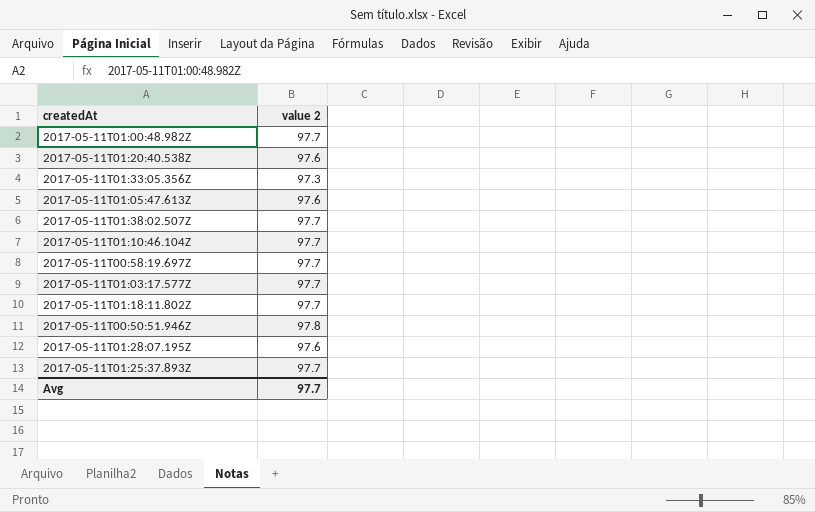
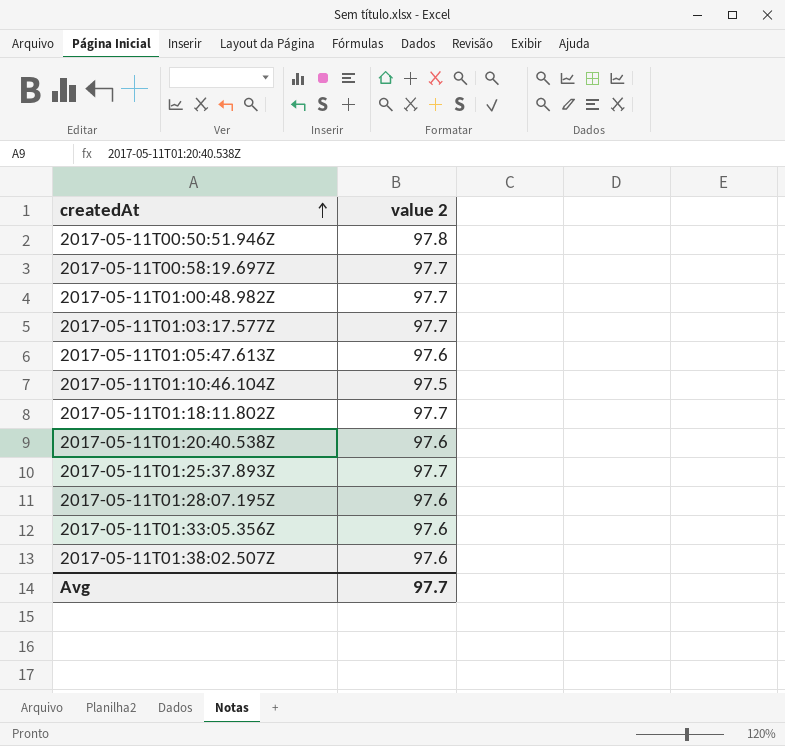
row order: none -> createdAt ascending
2017-05-11T01:10:46.104Z | value 2: 97.7 -> 97.5
2017-05-11T01:33:05.356Z | value 2: 97.3 -> 97.6
2017-05-11T01:38:02.507Z | value 2: 97.7 -> 97.6

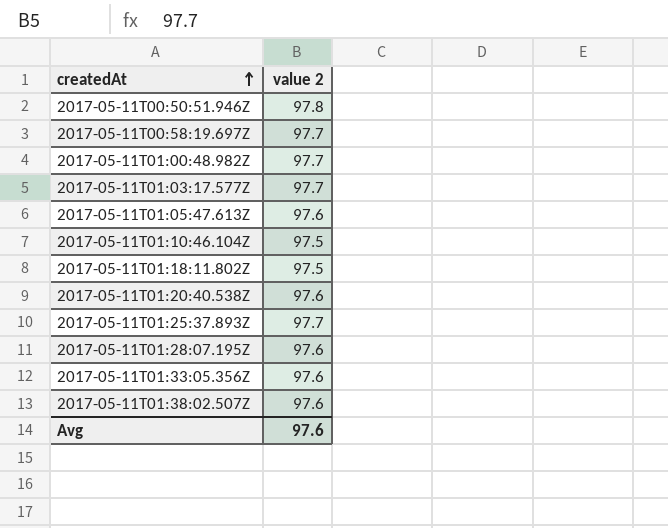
2017-05-11T01:18:11.802Z | value 2: 97.7 -> 97.5
Avg | value 2: 97.7 -> 97.6

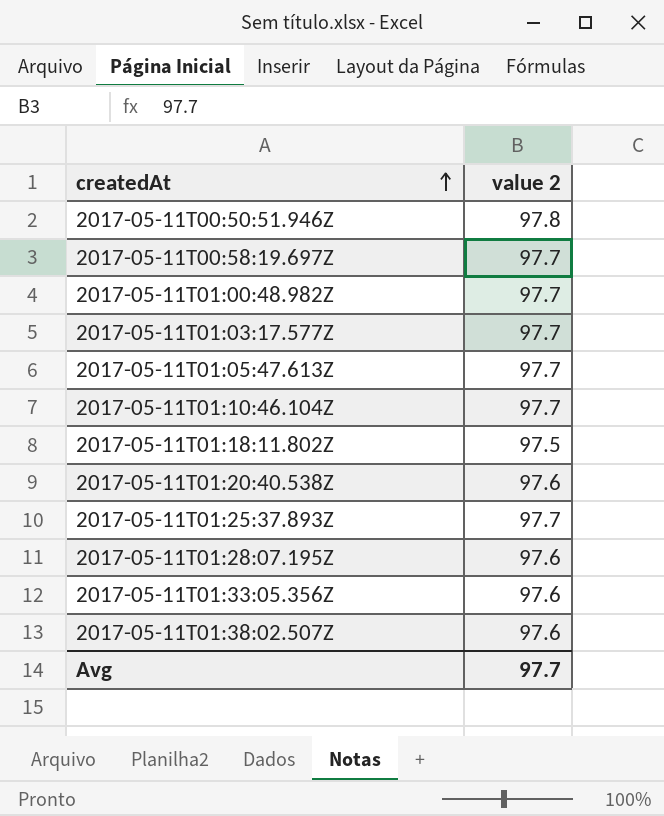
2017-05-11T01:05:47.613Z | value 2: 97.6 -> 97.7
2017-05-11T01:10:46.104Z | value 2: 97.5 -> 97.7
Avg | value 2: 97.6 -> 97.7

